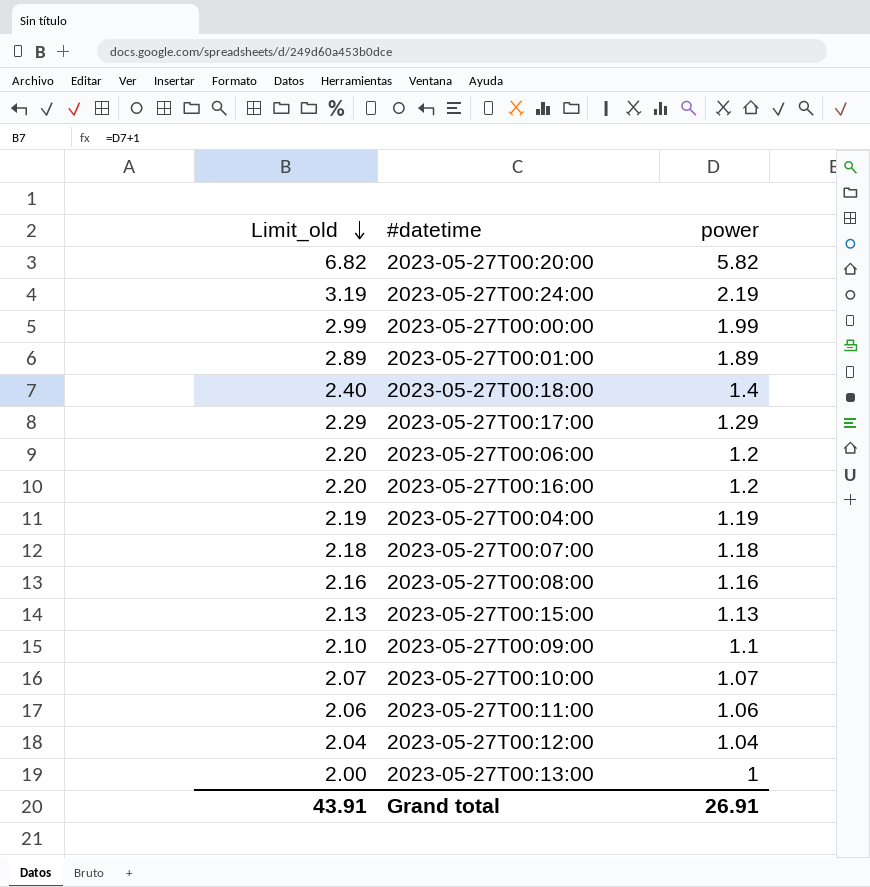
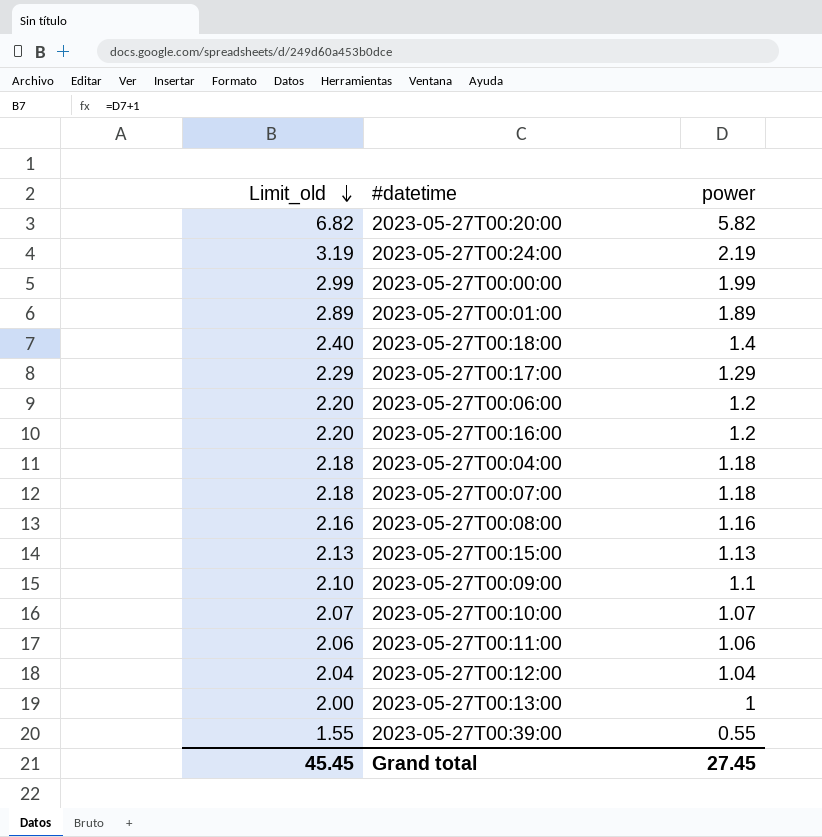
2023-05-27T00:04:00 | Limit_old: 2.19 -> 2.18
2023-05-27T00:04:00 | power: 1.19 -> 1.18
row 2023-05-27T00:39:00: none -> 1.55 | 0.55
Grand total | Limit_old: 43.91 -> 45.45
Grand total | power: 26.91 -> 27.45

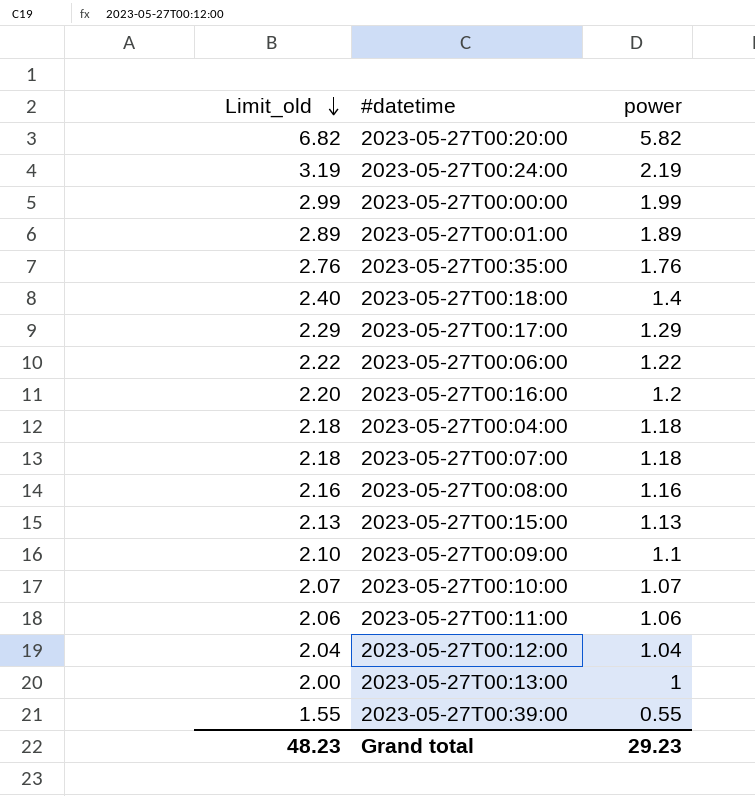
row 2023-05-27T00:35:00: none -> 2.76 | 1.76
2023-05-27T00:06:00 | Limit_old: 2.20 -> 2.22
2023-05-27T00:06:00 | power: 1.2 -> 1.22
Grand total | Limit_old: 45.45 -> 48.23
Grand total | power: 27.45 -> 29.23

